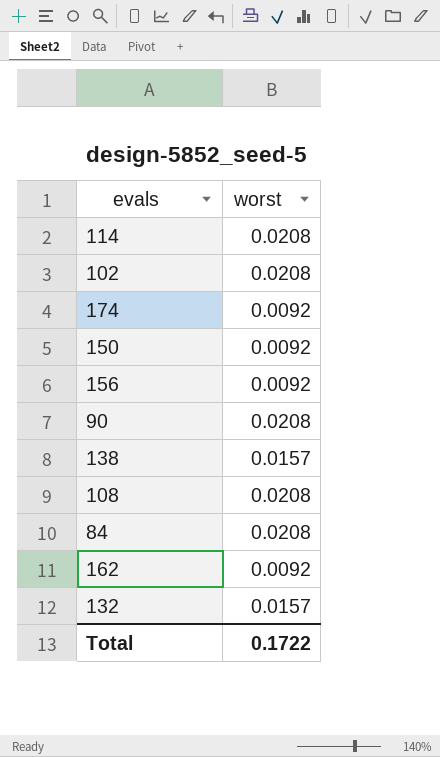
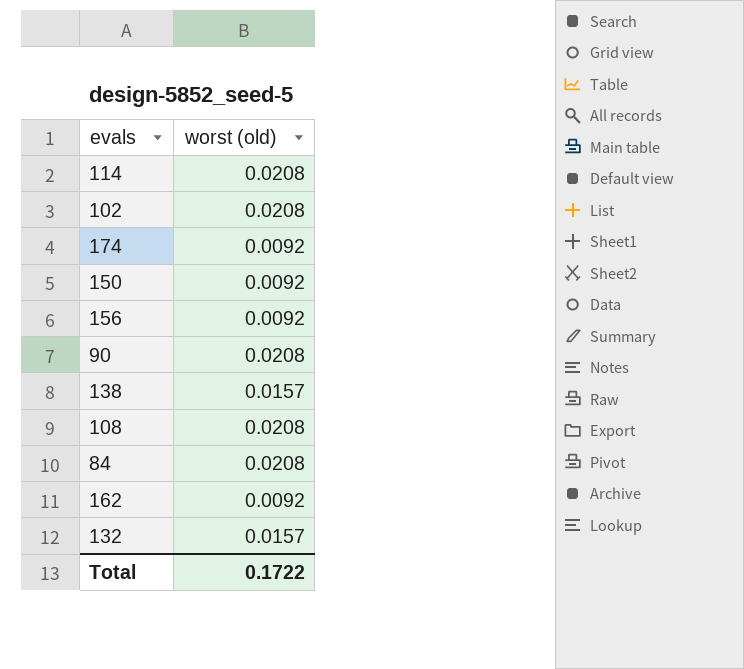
column name: worst -> worst (old)

